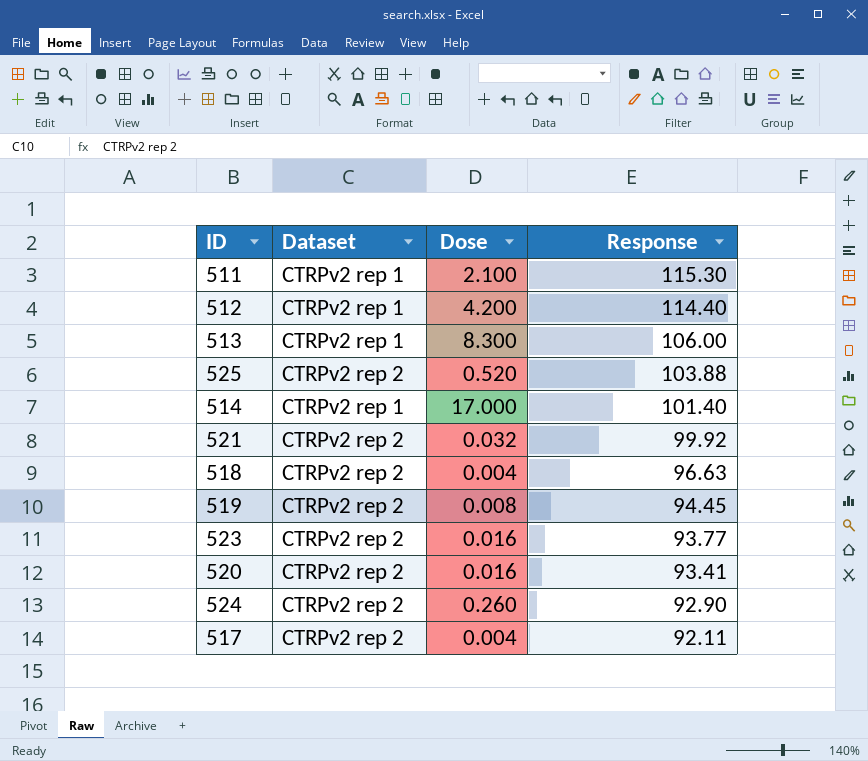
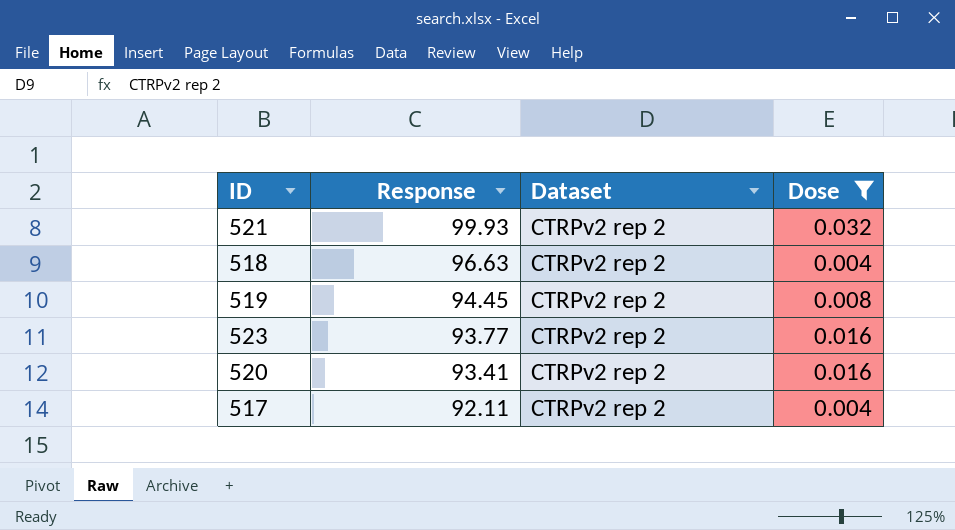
filter: none -> Dose <= 0.032
column Response | position: 4 -> 2
521 | Response: 99.92 -> 99.93

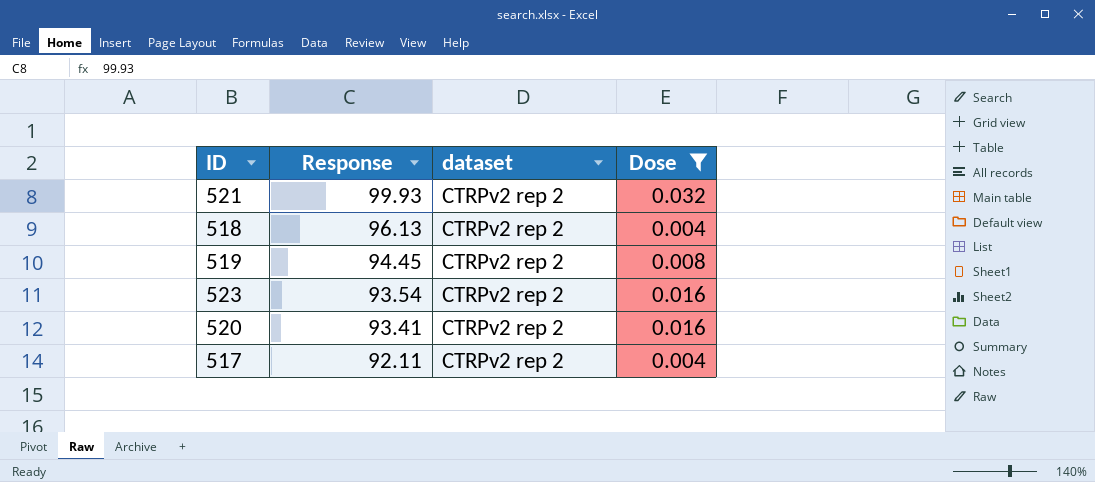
column name: Dataset -> dataset
518 | Response: 96.63 -> 96.13
523 | Response: 93.77 -> 93.54

